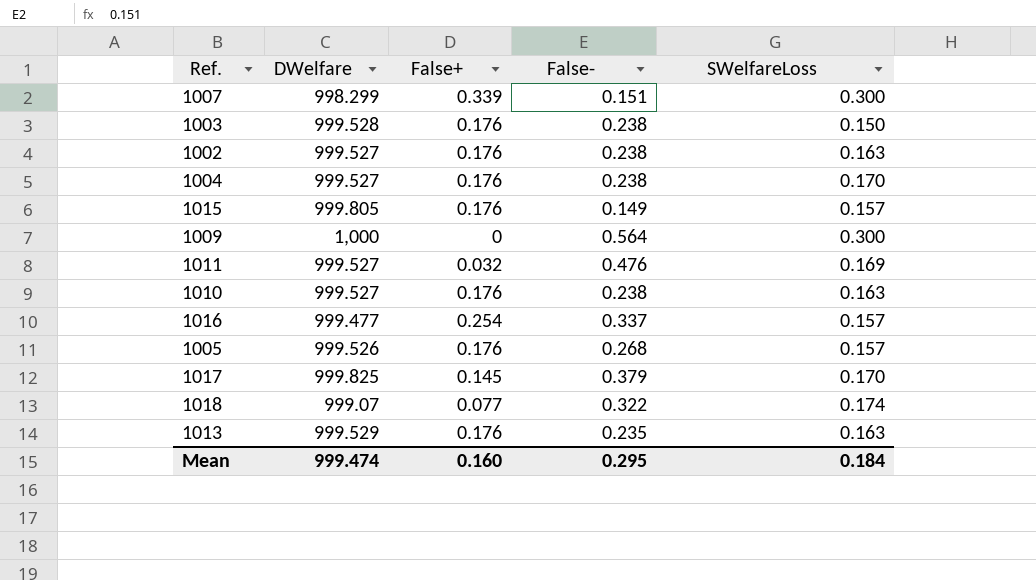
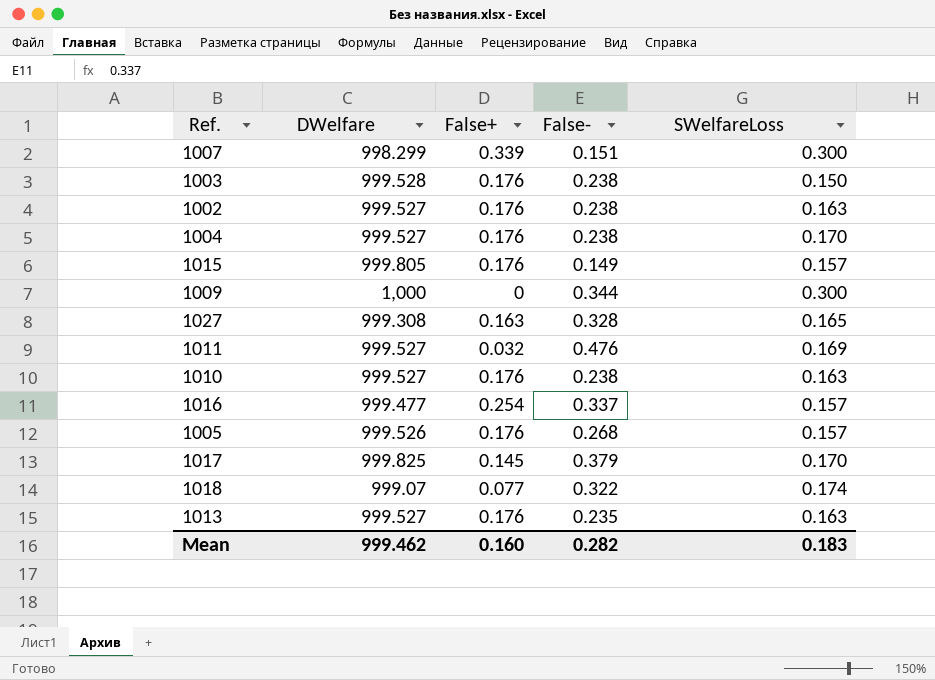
1009 | False-: 0.564 -> 0.344
row 1027: none -> 999.308 | 0.163 | 0.328 | 0.165
1013 | DWelfare: 999.529 -> 999.527
Mean | DWelfare: 999.474 -> 999.462
Mean | False-: 0.295 -> 0.282
Mean | SWelfareLoss: 0.184 -> 0.183

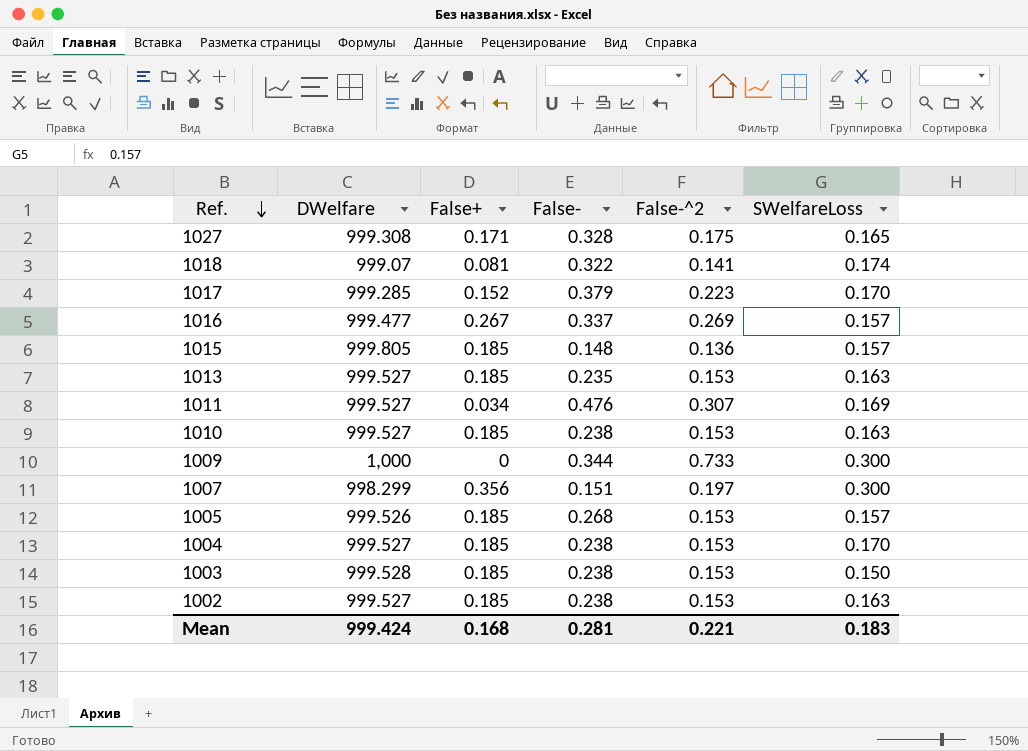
row order: none -> Ref. descending
column False-^2 | position: none -> 5
1027 | False+: 0.163 -> 0.171
1018 | False+: 0.077 -> 0.081
1017 | DWelfare: 999.825 -> 999.285
1017 | False+: 0.145 -> 0.152
1016 | False+: 0.254 -> 0.267
1015 | False+: 0.176 -> 0.185
1015 | False-: 0.149 -> 0.148
1013 | False+: 0.176 -> 0.185
1011 | False+: 0.032 -> 0.034
1010 | False+: 0.176 -> 0.185
1007 | False+: 0.339 -> 0.356
1005 | False+: 0.176 -> 0.185
1004 | False+: 0.176 -> 0.185
1003 | False+: 0.176 -> 0.185
1002 | False+: 0.176 -> 0.185
Mean | DWelfare: 999.462 -> 999.424
Mean | False+: 0.160 -> 0.168
Mean | False-: 0.282 -> 0.281

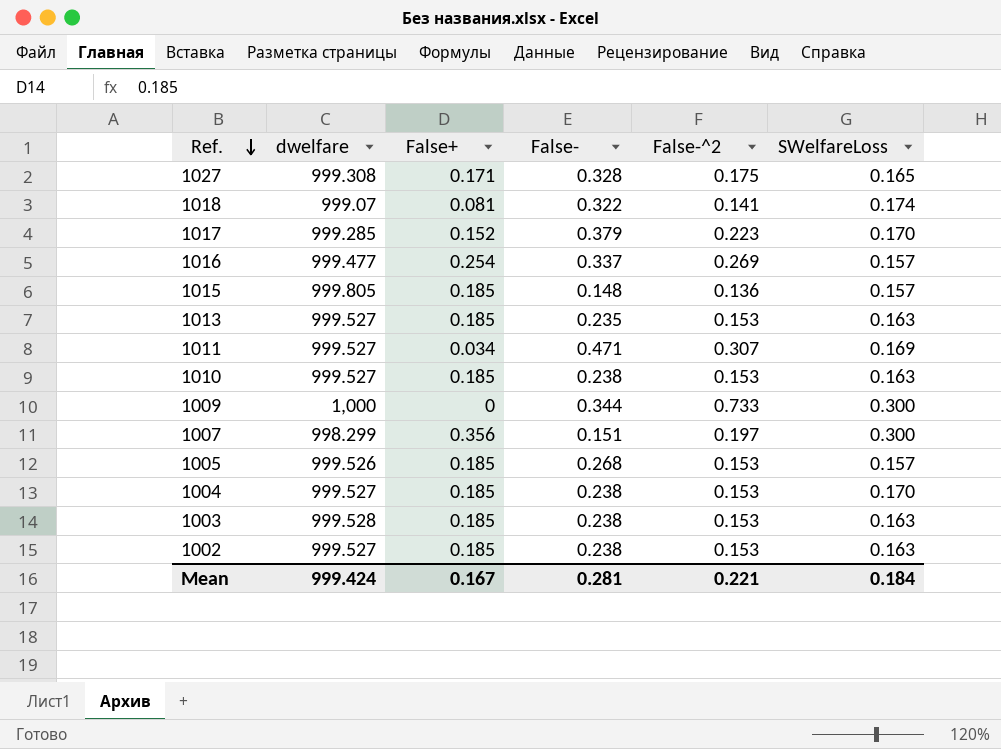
column name: DWelfare -> dwelfare
1016 | False+: 0.267 -> 0.254
1011 | False-: 0.476 -> 0.471
1003 | SWelfareLoss: 0.150 -> 0.163
Mean | False+: 0.168 -> 0.167
Mean | SWelfareLoss: 0.183 -> 0.184

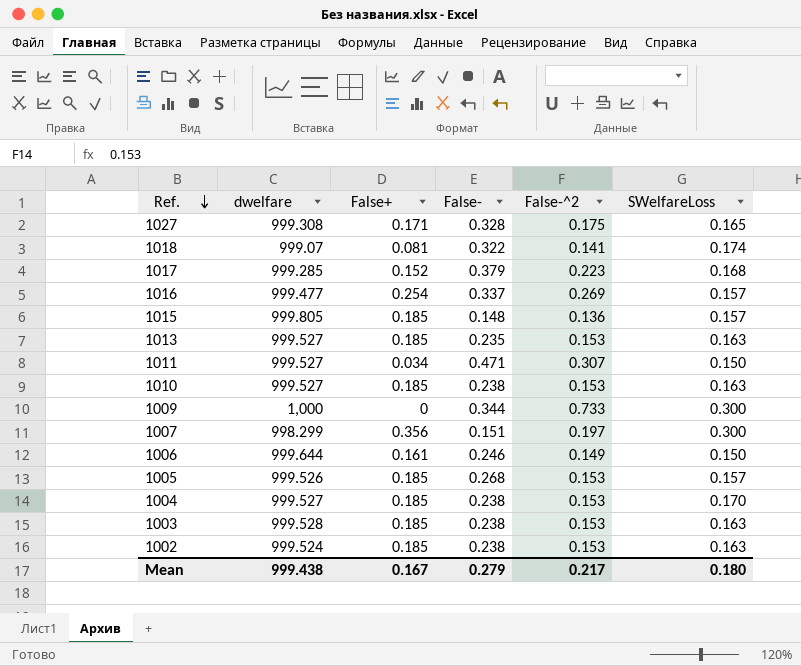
1017 | SWelfareLoss: 0.170 -> 0.168
1011 | SWelfareLoss: 0.169 -> 0.150
row 1006: none -> 999.644 | 0.161 | 0.246 | 0.149 | 0.150
1002 | dwelfare: 999.527 -> 999.524
Mean | dwelfare: 999.424 -> 999.438
Mean | False-: 0.281 -> 0.279
Mean | False-^2: 0.221 -> 0.217
Mean | SWelfareLoss: 0.184 -> 0.180

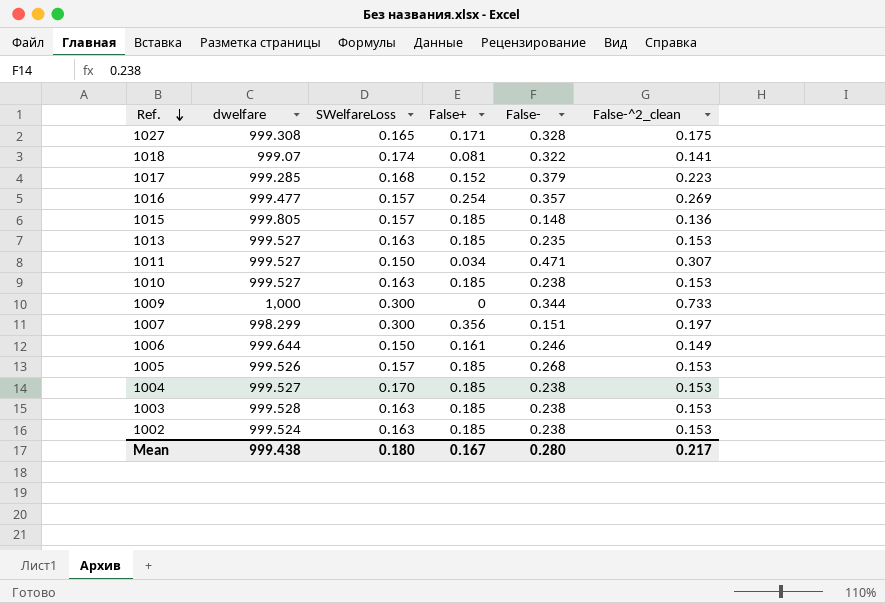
column SWelfareLoss | position: 6 -> 3
column name: False-^2 -> False-^2_clean
1016 | False-: 0.337 -> 0.357
Mean | False-: 0.279 -> 0.280

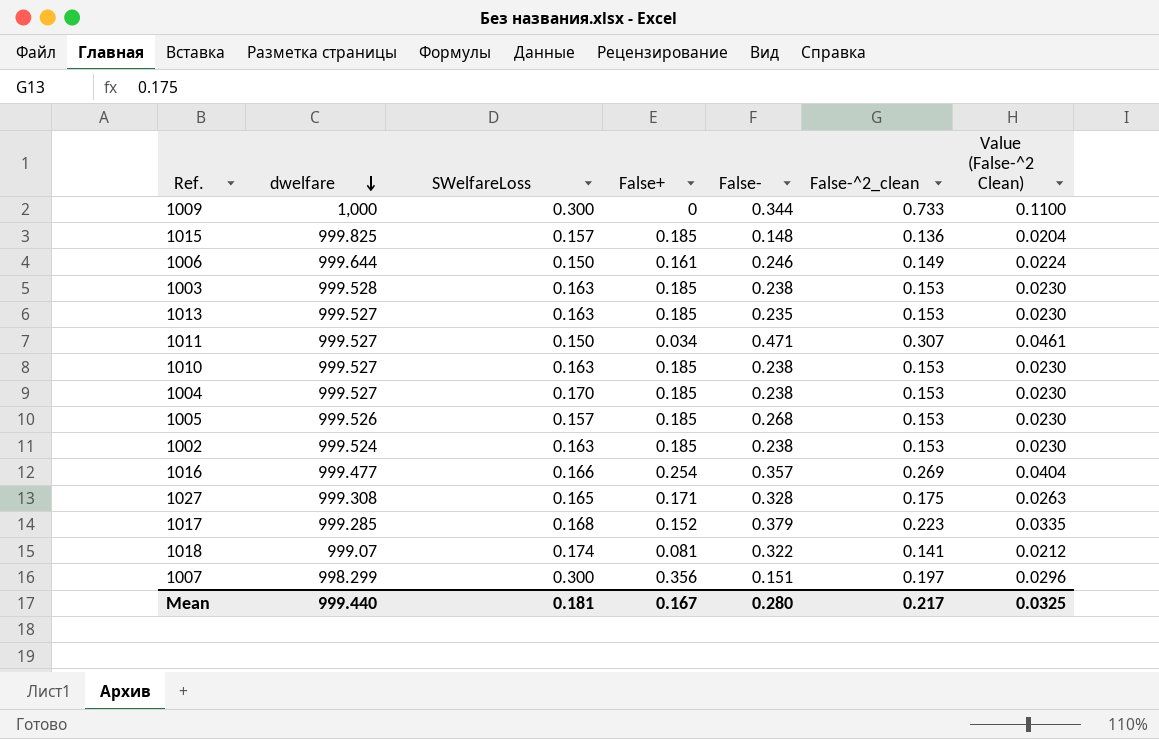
row order: Ref. descending -> dwelfare descending
column Value (False-^2 Clean) | formula: none -> [False-^2_clean] * 0.15
1015 | dwelfare: 999.805 -> 999.825
1016 | SWelfareLoss: 0.157 -> 0.166
Mean | dwelfare: 999.438 -> 999.440
Mean | SWelfareLoss: 0.180 -> 0.181

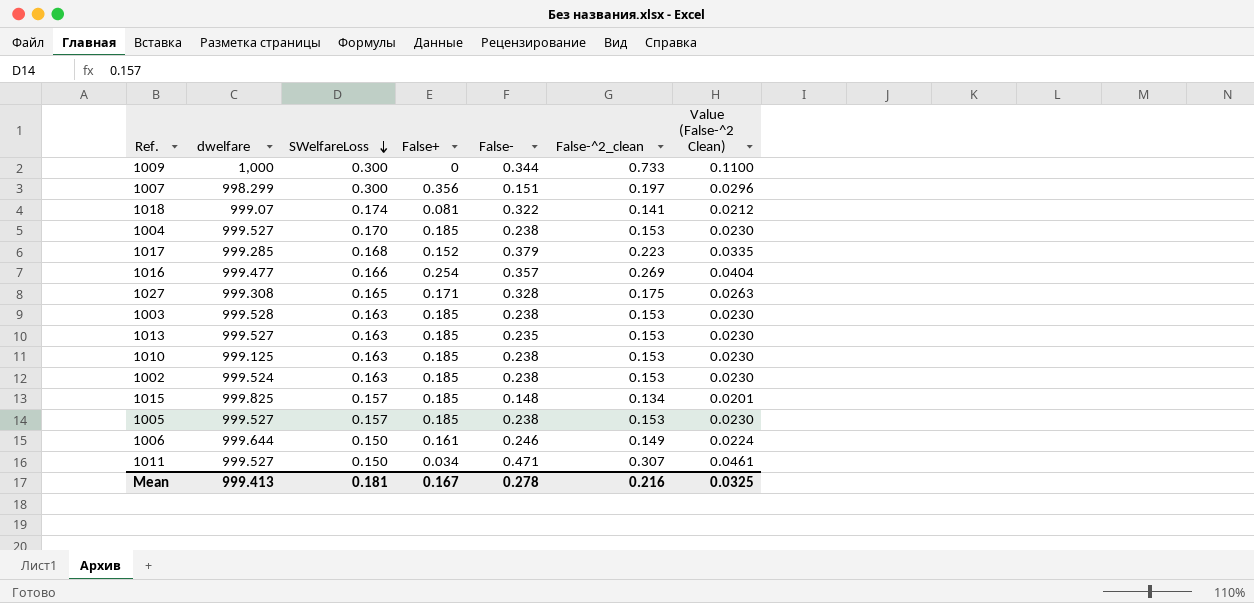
row order: dwelfare descending -> SWelfareLoss descending
1010 | dwelfare: 999.527 -> 999.125
1015 | False-^2_clean: 0.136 -> 0.134
1015 | Value (False-^2 Clean): 0.0204 -> 0.0201
1005 | dwelfare: 999.526 -> 999.527
1005 | False-: 0.268 -> 0.238
Mean | dwelfare: 999.440 -> 999.413
Mean | False-: 0.280 -> 0.278
Mean | False-^2_clean: 0.217 -> 0.216

